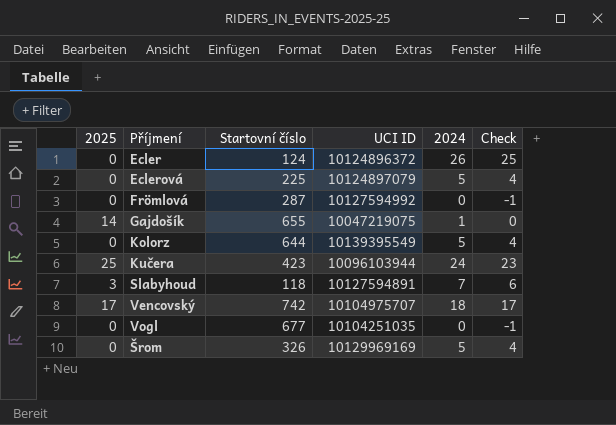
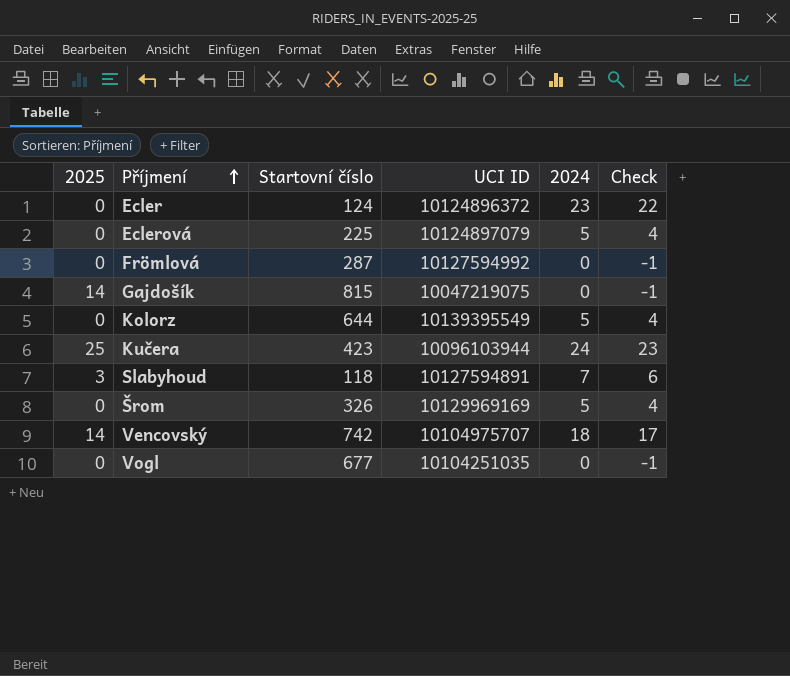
row order: none -> Příjmení ascending
Ecler | 2024: 26 -> 23
Ecler | Check: 25 -> 22
Gajdošík | Startovní číslo: 655 -> 815
Gajdošík | 2024: 1 -> 0
Gajdošík | Check: 0 -> -1
Vencovský | 2025: 17 -> 14

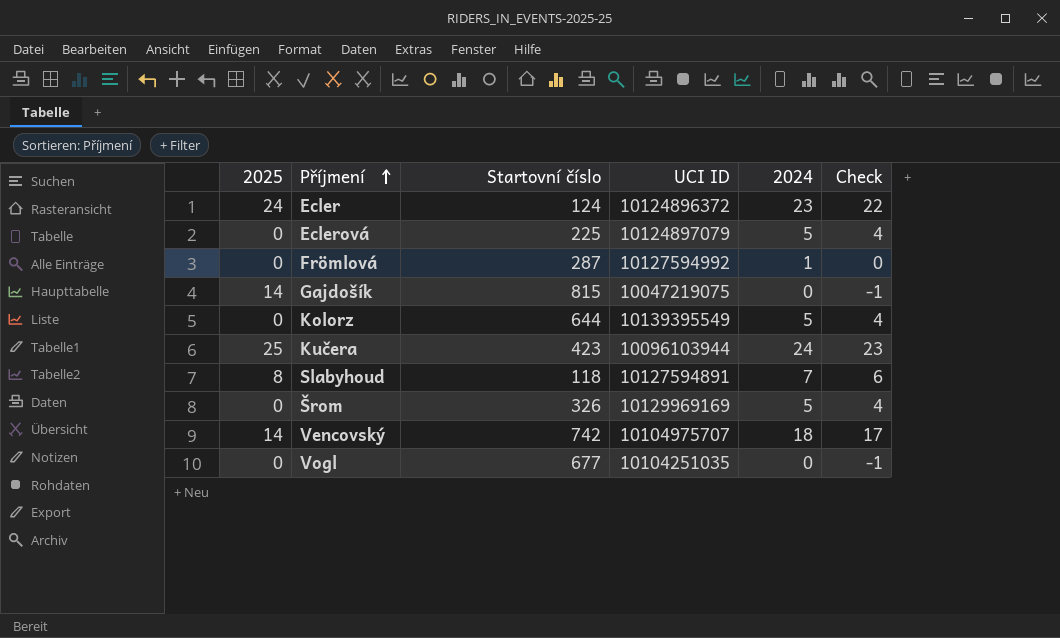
Ecler | 2025: 0 -> 24
Frömlová | 2024: 0 -> 1
Frömlová | Check: -1 -> 0
Slabyhoud | 2025: 3 -> 8

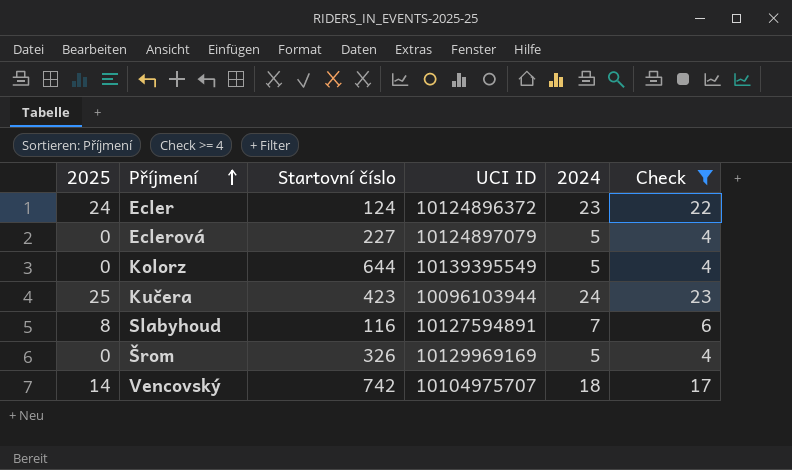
filter: none -> Check >= 4
Eclerová | Startovní číslo: 225 -> 227
Slabyhoud | Startovní číslo: 118 -> 116

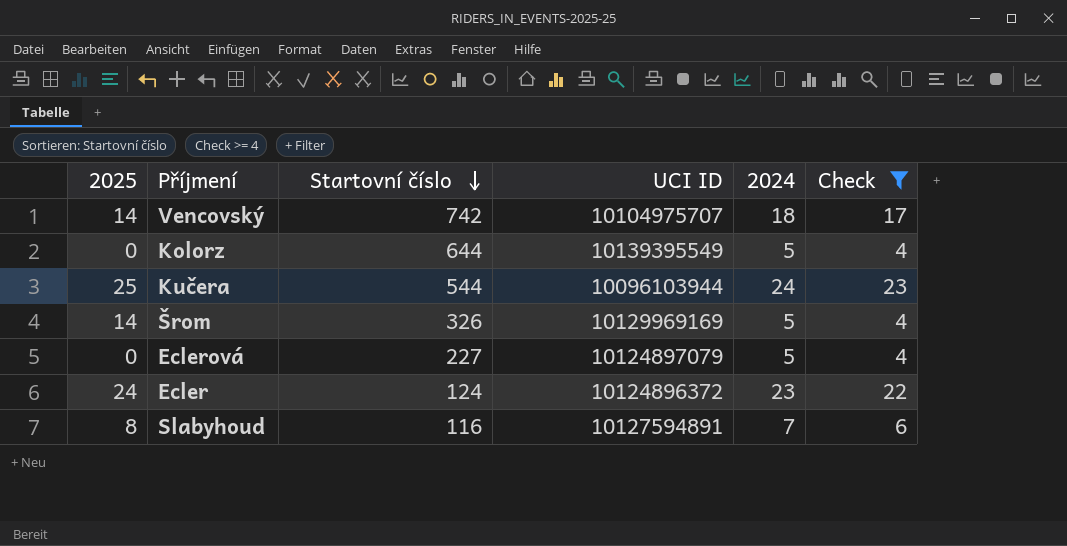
row order: Příjmení ascending -> Startovní číslo descending
Kučera | Startovní číslo: 423 -> 544
Šrom | 2025: 0 -> 14

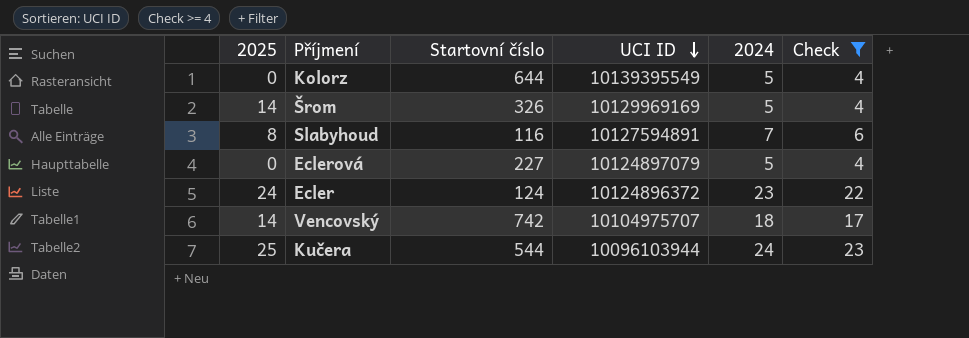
row order: Startovní číslo descending -> UCI ID descending

